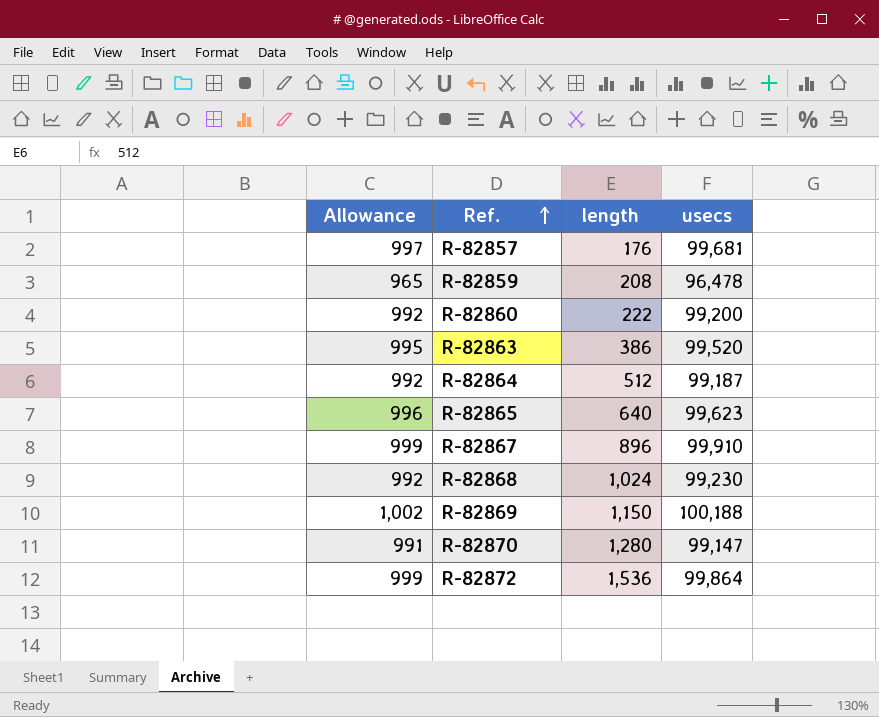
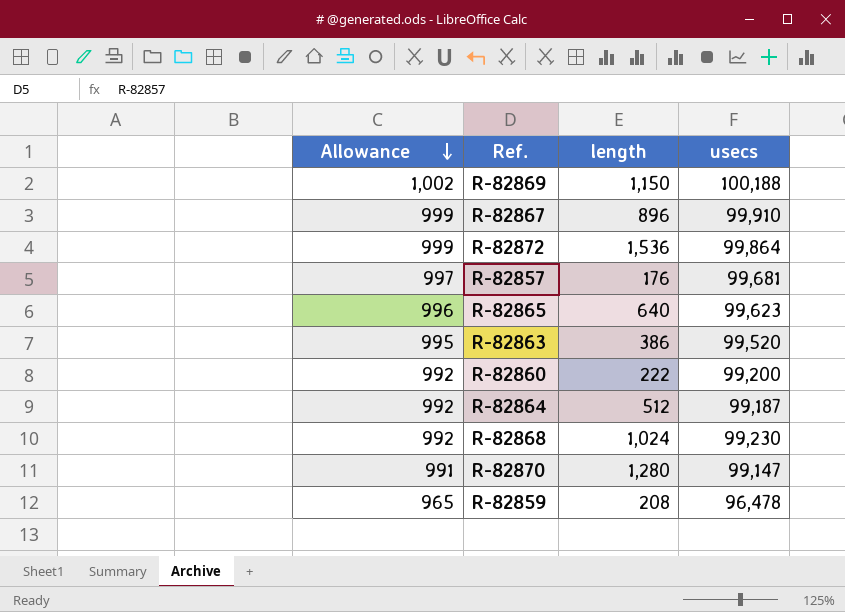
row order: Ref. ascending -> Allowance descending

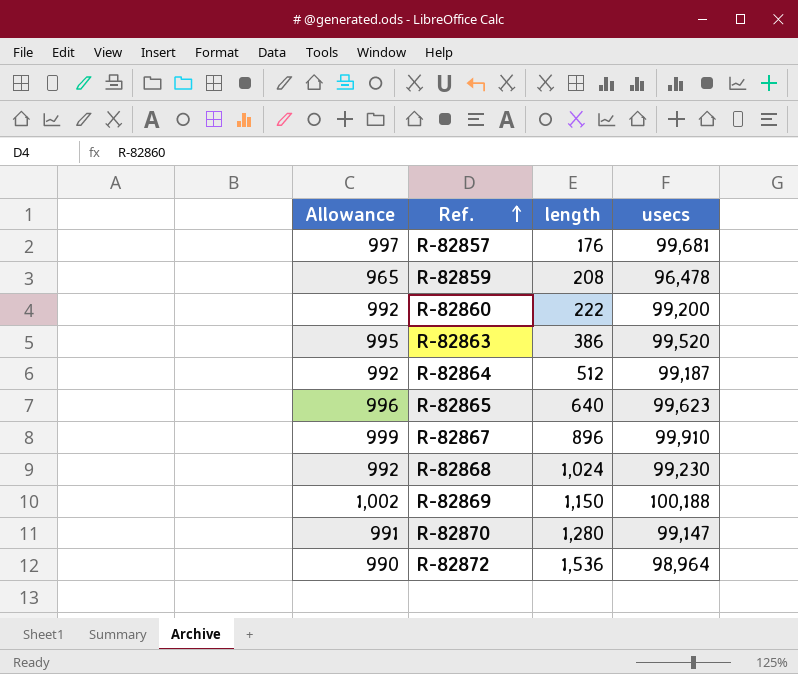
row order: Allowance descending -> Ref. ascending
R-82872 | Allowance: 999 -> 990
R-82872 | usecs: 99,864 -> 98,964

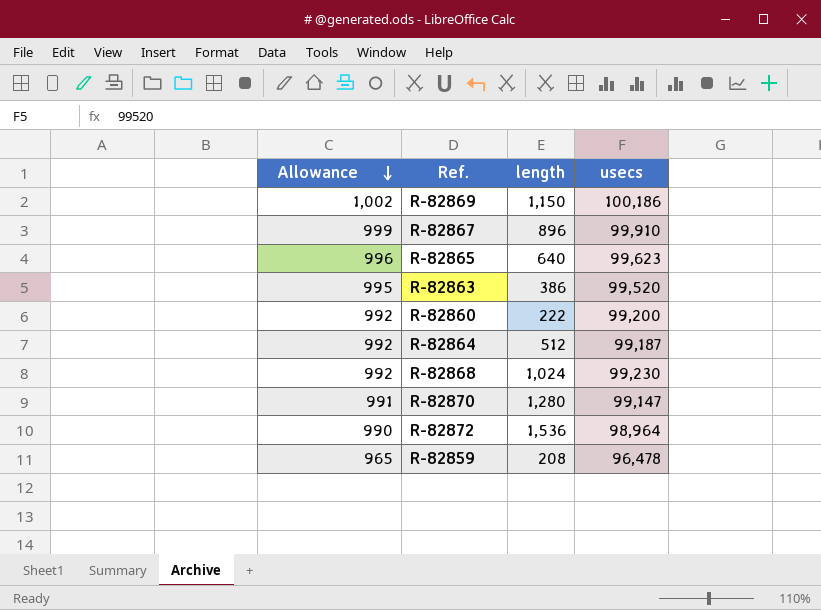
row order: Ref. ascending -> Allowance descending
row R-82857: 997 | 176 | 99,681 -> none
R-82869 | usecs: 100,188 -> 100,186

